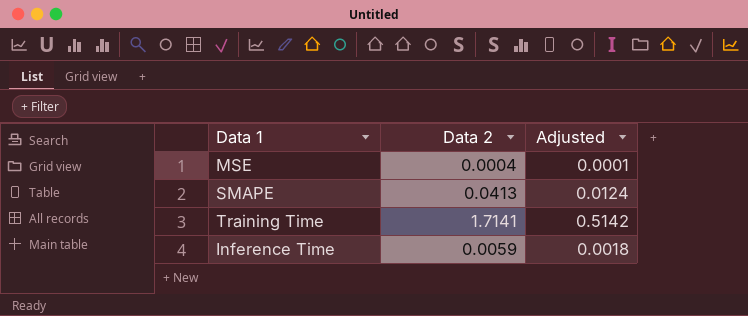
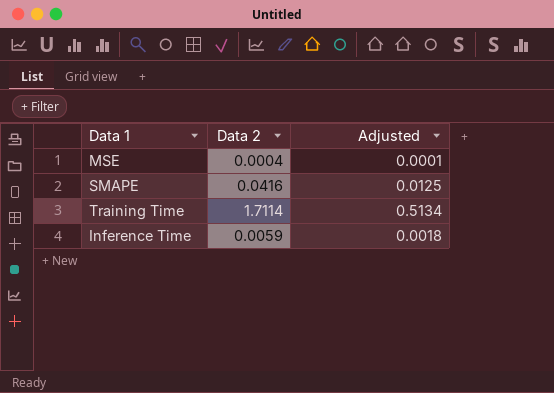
SMAPE | Data 2: 0.0413 -> 0.0416
SMAPE | Adjusted: 0.0124 -> 0.0125
Training Time | Data 2: 1.7141 -> 1.7114
Training Time | Adjusted: 0.5142 -> 0.5134

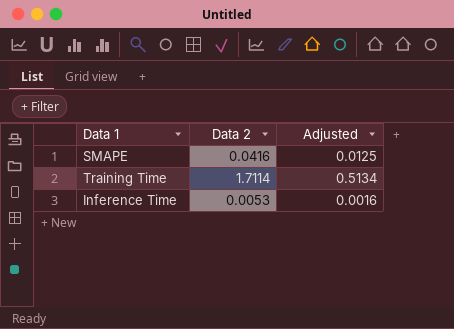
row MSE: 0.0004 | 0.0001 -> none
Inference Time | Data 2: 0.0059 -> 0.0053
Inference Time | Adjusted: 0.0018 -> 0.0016

